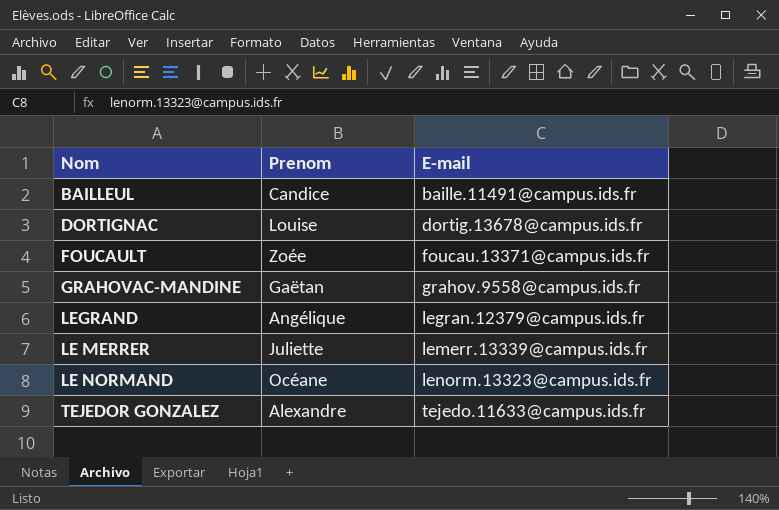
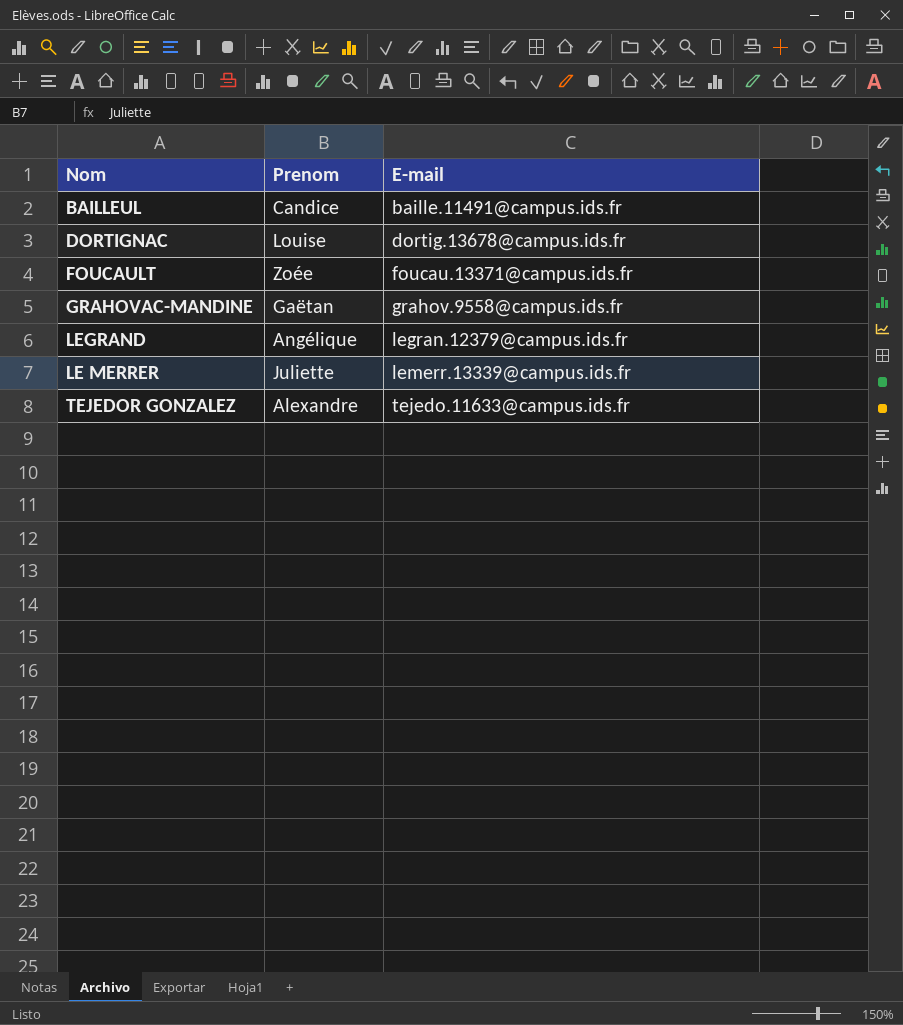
row LE NORMAND: Océane | lenorm.13323@campus.ids.fr -> none

